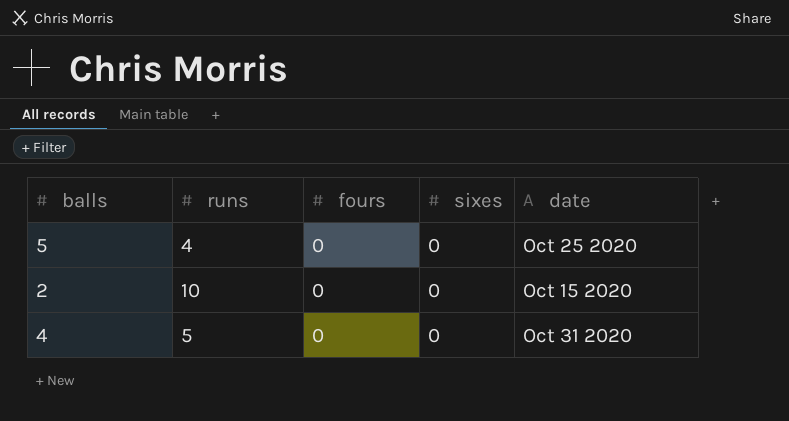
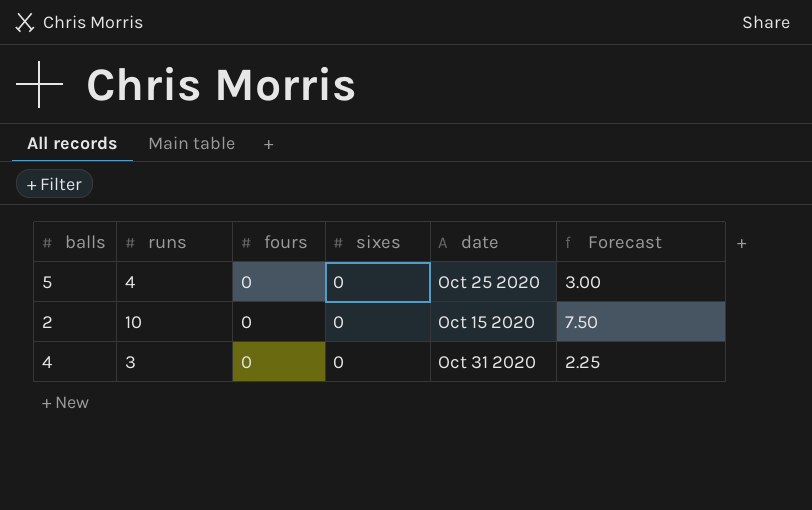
column Forecast | formula: none -> [runs] * 0.75
4 | runs: 5 -> 3

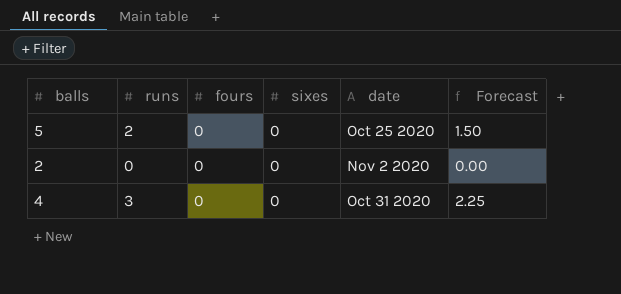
5 | runs: 4 -> 2
5 | Forecast: 3.00 -> 1.50
2 | runs: 10 -> 0
2 | date: Oct 15 2020 -> Nov 2 2020
2 | Forecast: 7.50 -> 0.00

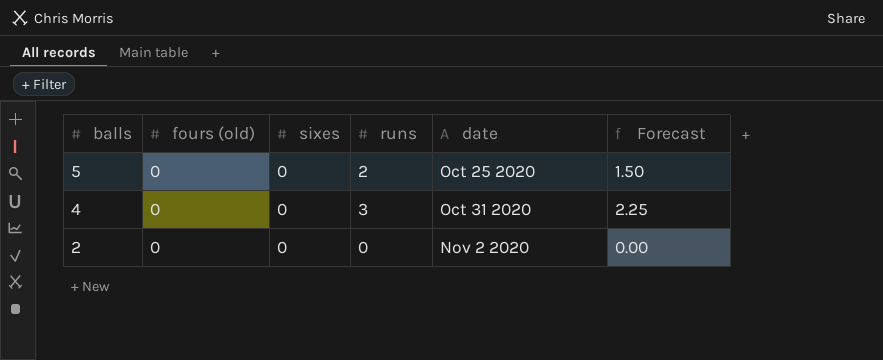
row order: none -> balls descending
column name: fours -> fours (old)
column runs | position: 2 -> 4

